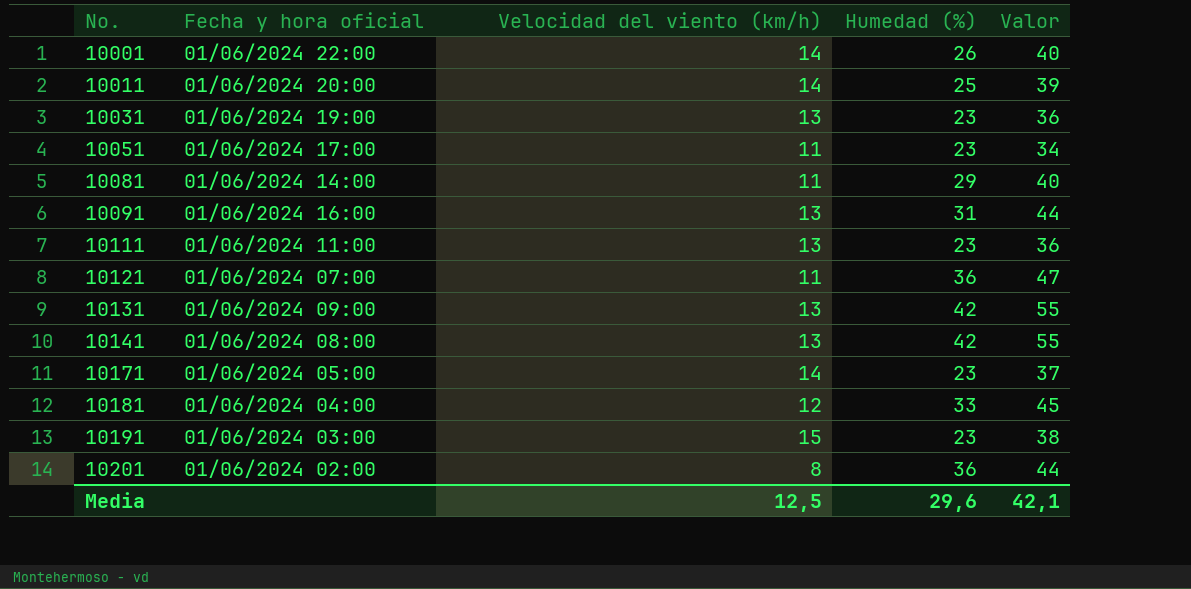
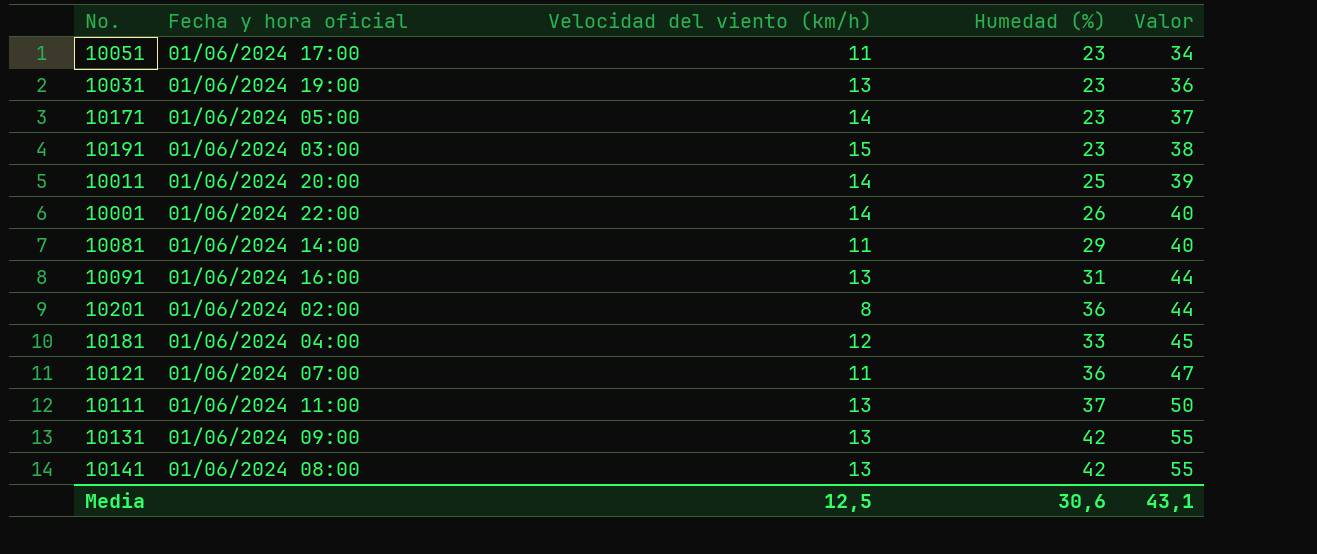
row order: No. ascending -> Valor ascending
10111 | Humedad (%): 23 -> 37
10111 | Valor: 36 -> 50
Media | Humedad (%): 29,6 -> 30,6
Media | Valor: 42,1 -> 43,1

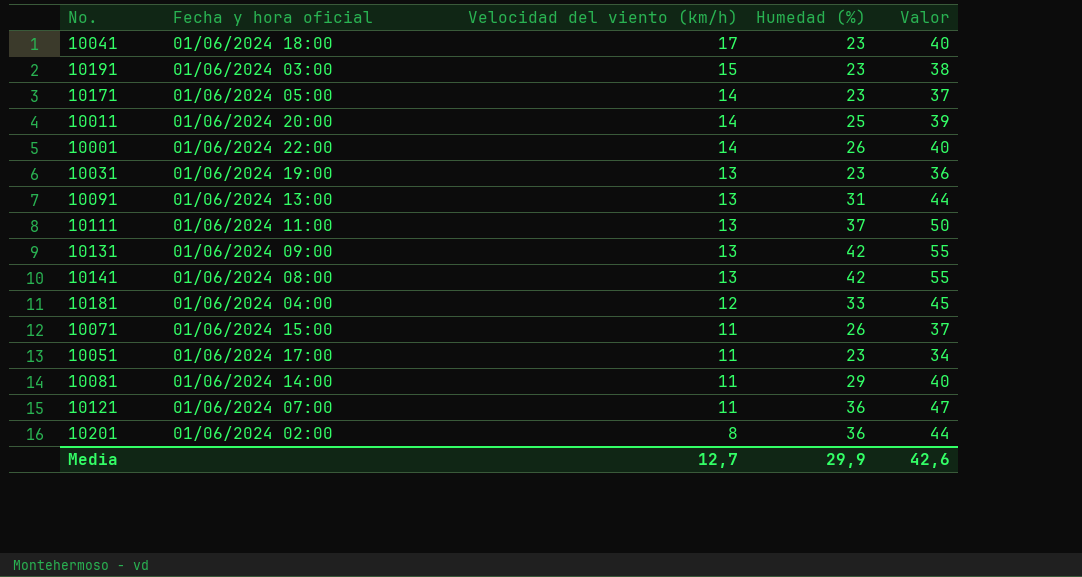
row order: Valor ascending -> Velocidad del viento (km/h) descending
row 10041: none -> 01/06/2024 18:00 | 17 | 23 | 40
10091 | Fecha y hora oficial: 01/06/2024 16:00 -> 01/06/2024 13:00
row 10071: none -> 01/06/2024 15:00 | 11 | 26 | 37
Media | Velocidad del viento (km/h): 12,5 -> 12,7
Media | Humedad (%): 30,6 -> 29,9
Media | Valor: 43,1 -> 42,6

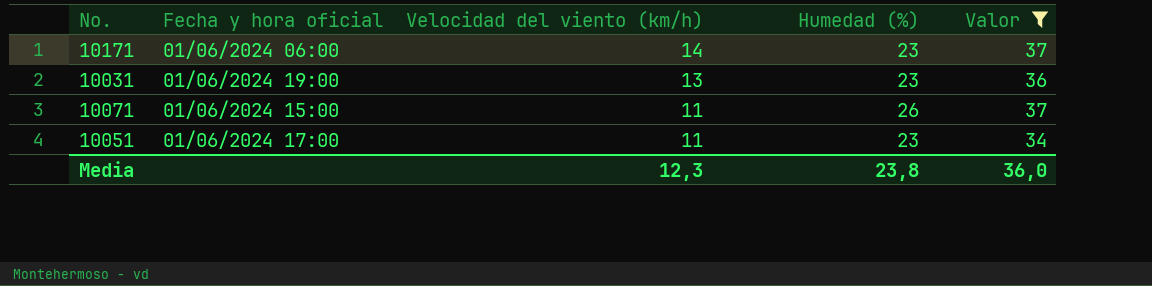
filter: none -> Valor <= 37
10171 | Fecha y hora oficial: 01/06/2024 05:00 -> 01/06/2024 06:00
Media | Velocidad del viento (km/h): 12,7 -> 12,3
Media | Humedad (%): 29,9 -> 23,8
Media | Valor: 42,6 -> 36,0

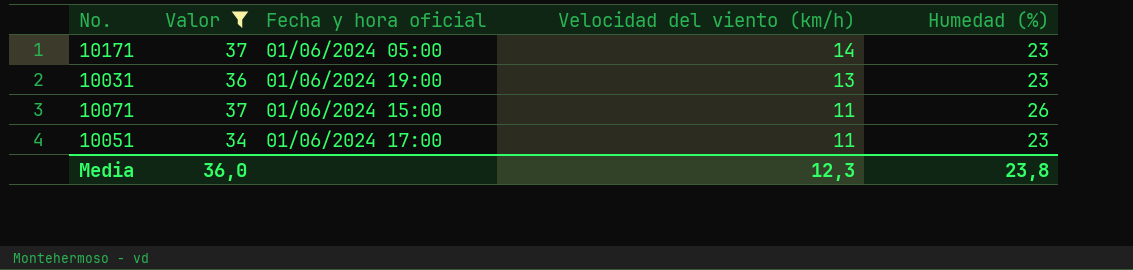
column Valor | position: 5 -> 2
10171 | Fecha y hora oficial: 01/06/2024 06:00 -> 01/06/2024 05:00

